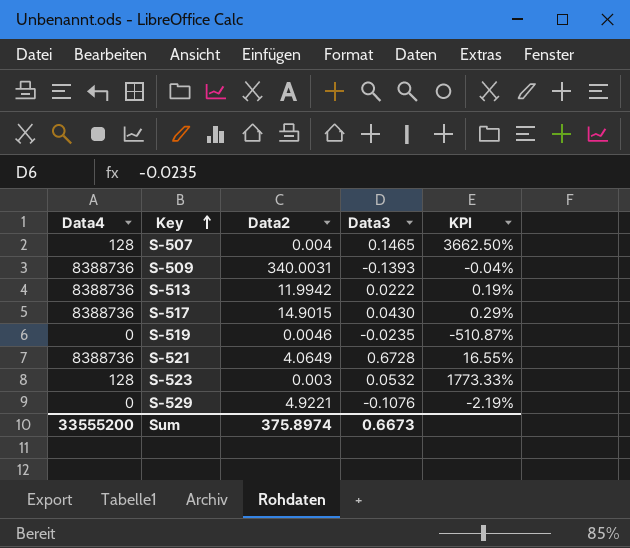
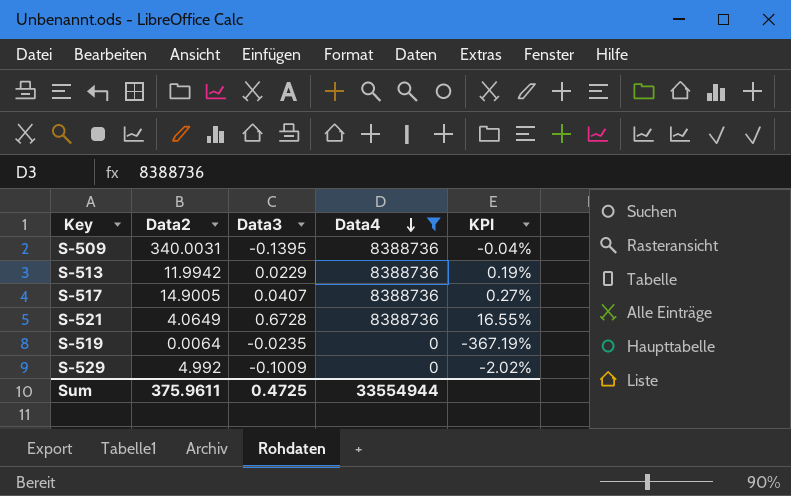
filter: none -> Data4 != 128
row order: Key ascending -> Data4 descending
column Data4 | position: 1 -> 4
S-509 | Data3: -0.1393 -> -0.1395
S-513 | Data3: 0.0222 -> 0.0229
S-517 | Data2: 14.9015 -> 14.9005
S-517 | Data3: 0.0430 -> 0.0407
S-517 | KPI: 0.29% -> 0.27%
S-519 | Data2: 0.0046 -> 0.0064
S-519 | KPI: -510.87% -> -367.19%
S-529 | Data2: 4.9221 -> 4.992
S-529 | Data3: -0.1076 -> -0.1009
S-529 | KPI: -2.19% -> -2.02%
Sum | Data2: 375.8974 -> 375.9611
Sum | Data3: 0.6673 -> 0.4725
Sum | Data4: 33555200 -> 33554944

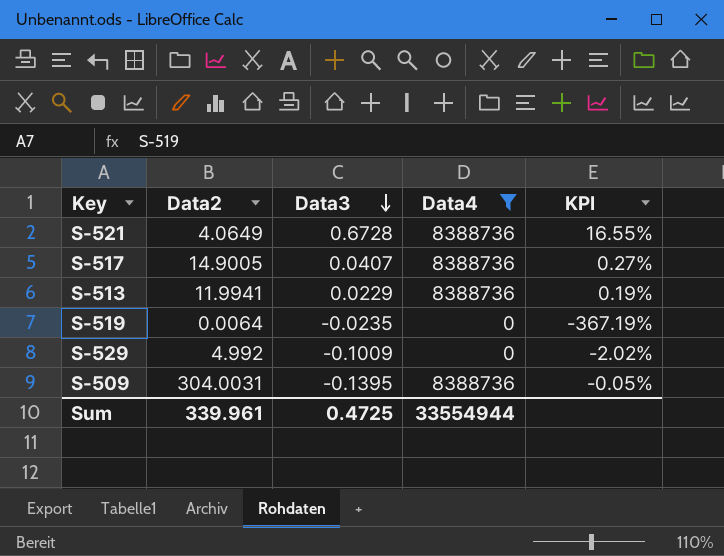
row order: Data4 descending -> Data3 descending
S-513 | Data2: 11.9942 -> 11.9941
S-509 | Data2: 340.0031 -> 304.0031
S-509 | KPI: -0.04% -> -0.05%
Sum | Data2: 375.9611 -> 339.961

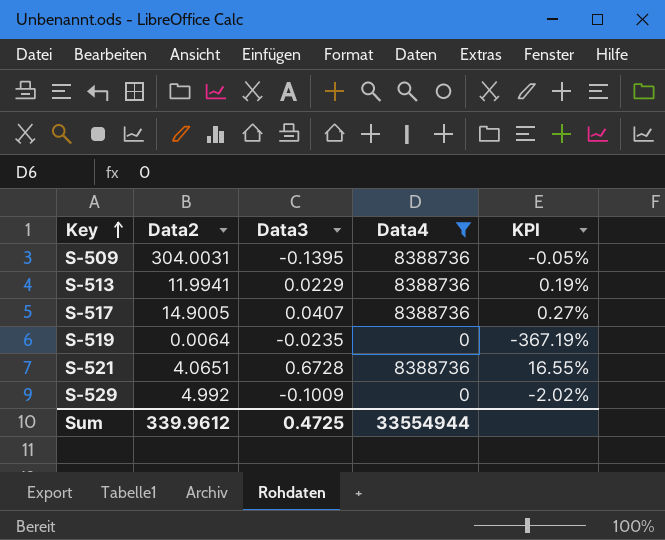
row order: Data3 descending -> Key ascending
S-521 | Data2: 4.0649 -> 4.0651
Sum | Data2: 339.961 -> 339.9612

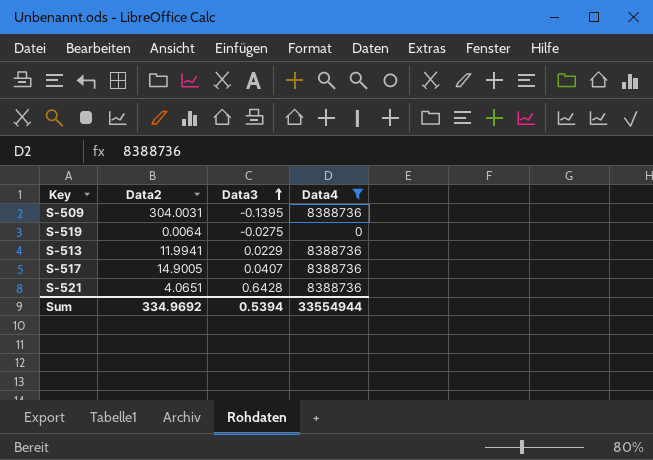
row order: Key ascending -> Data3 ascending
column KPI | formula: [Data3] / [Data2] -> none
row S-529: 4.992 | -0.1009 | 0 | -2.02% -> none
S-519 | Data3: -0.0235 -> -0.0275
S-521 | Data3: 0.6728 -> 0.6428
Sum | Data2: 339.9612 -> 334.9692
Sum | Data3: 0.4725 -> 0.5394

